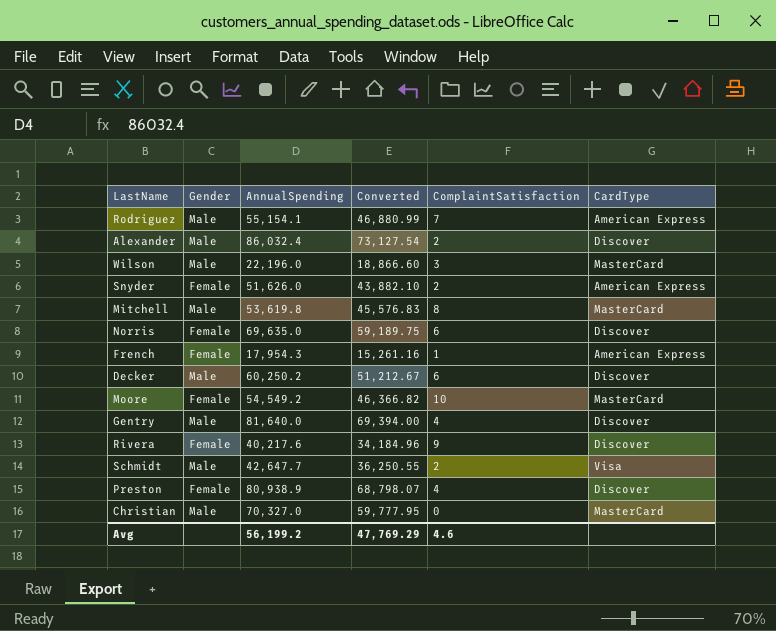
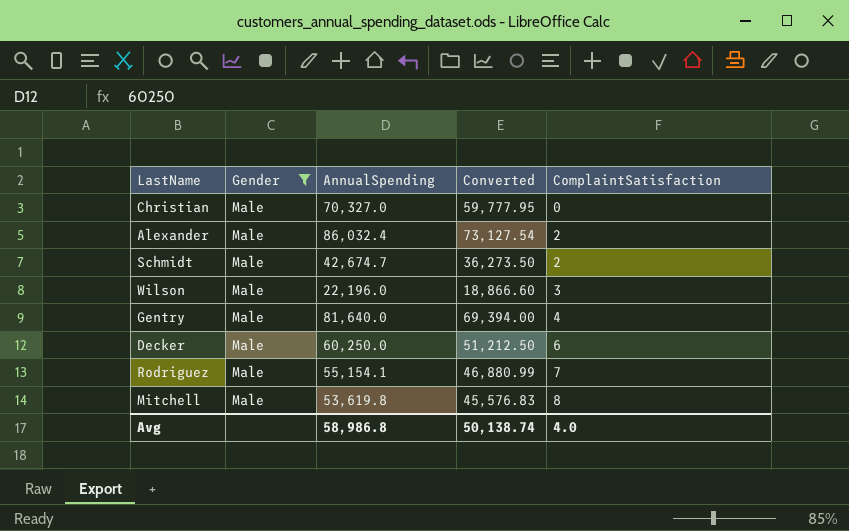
filter: none -> Gender = Male
row order: none -> ComplaintSatisfaction ascending
column CardType | position: 6 -> none
Schmidt | AnnualSpending: 42,647.7 -> 42,674.7
Schmidt | Converted: 36,250.55 -> 36,273.50
Decker | AnnualSpending: 60,250.2 -> 60,250.0
Decker | Converted: 51,212.67 -> 51,212.50
Avg | AnnualSpending: 56,199.2 -> 58,986.8
Avg | Converted: 47,769.29 -> 50,138.74
Avg | ComplaintSatisfaction: 4.6 -> 4.0

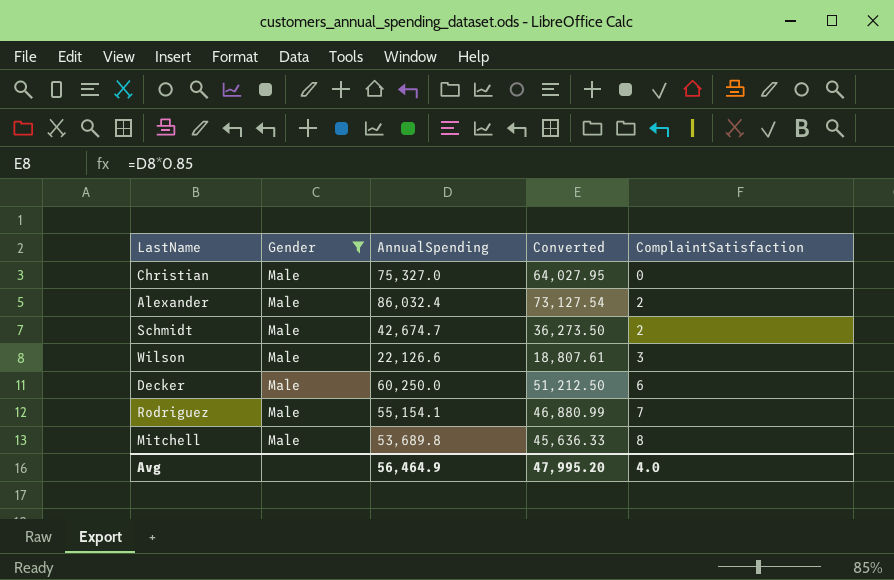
row Gentry: Male | 81,640.0 | 69,394.00 | 4 -> none
Christian | AnnualSpending: 70,327.0 -> 75,327.0
Christian | Converted: 59,777.95 -> 64,027.95
Wilson | AnnualSpending: 22,196.0 -> 22,126.6
Wilson | Converted: 18,866.60 -> 18,807.61
Mitchell | AnnualSpending: 53,619.8 -> 53,689.8
Mitchell | Converted: 45,576.83 -> 45,636.33
Avg | AnnualSpending: 58,986.8 -> 56,464.9
Avg | Converted: 50,138.74 -> 47,995.20

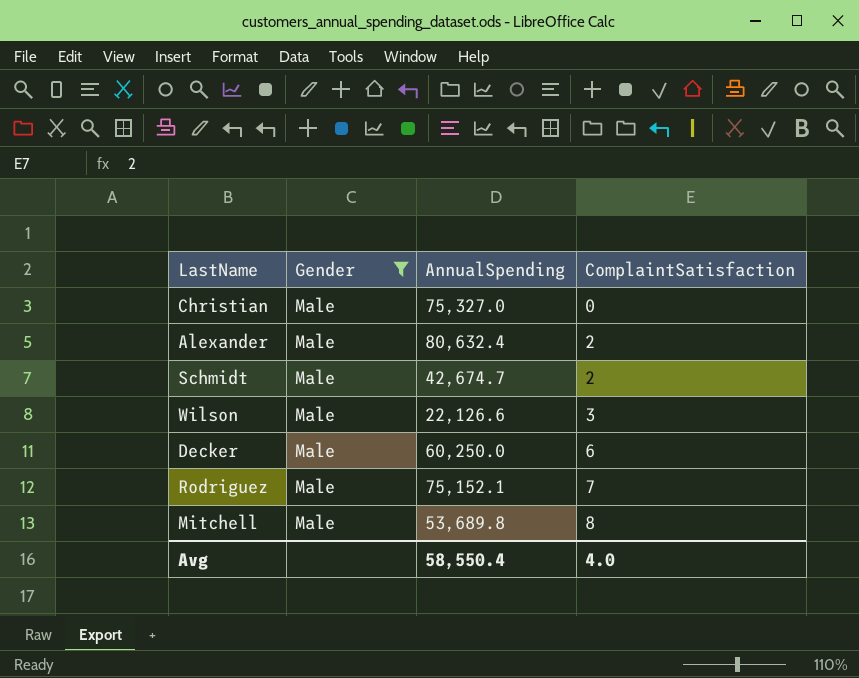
column Converted | formula: [AnnualSpending] * 0.85 -> none
Alexander | AnnualSpending: 86,032.4 -> 80,632.4
Rodriguez | AnnualSpending: 55,154.1 -> 75,152.1
Avg | AnnualSpending: 56,464.9 -> 58,550.4

